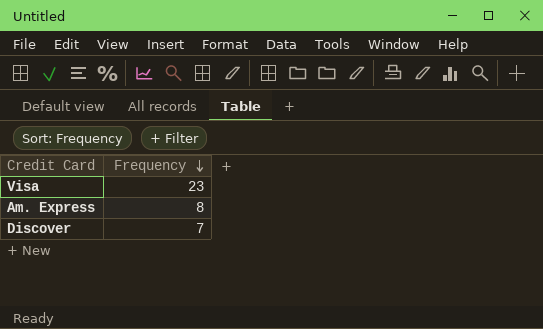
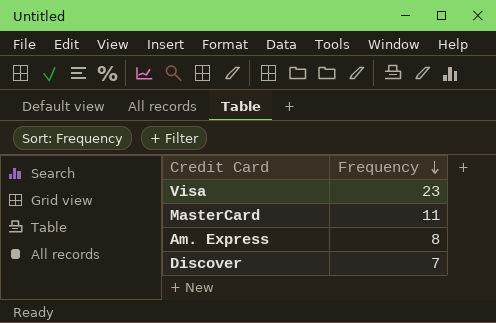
row MasterCard: none -> 11

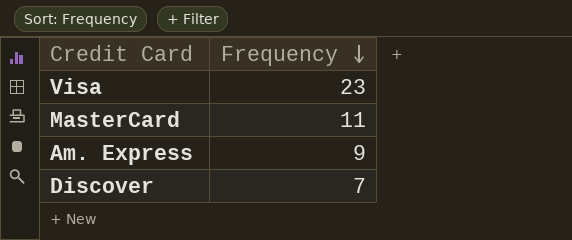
Am. Express | Frequency: 8 -> 9

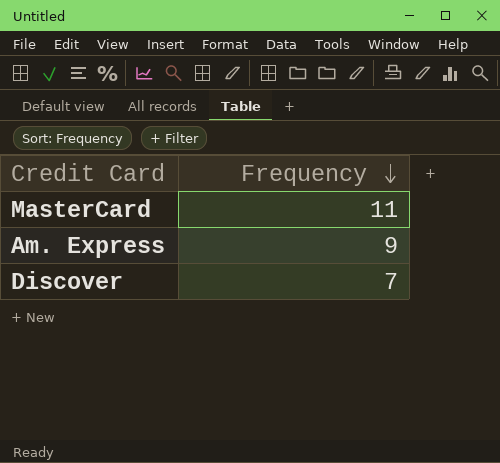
row Visa: 23 -> none

